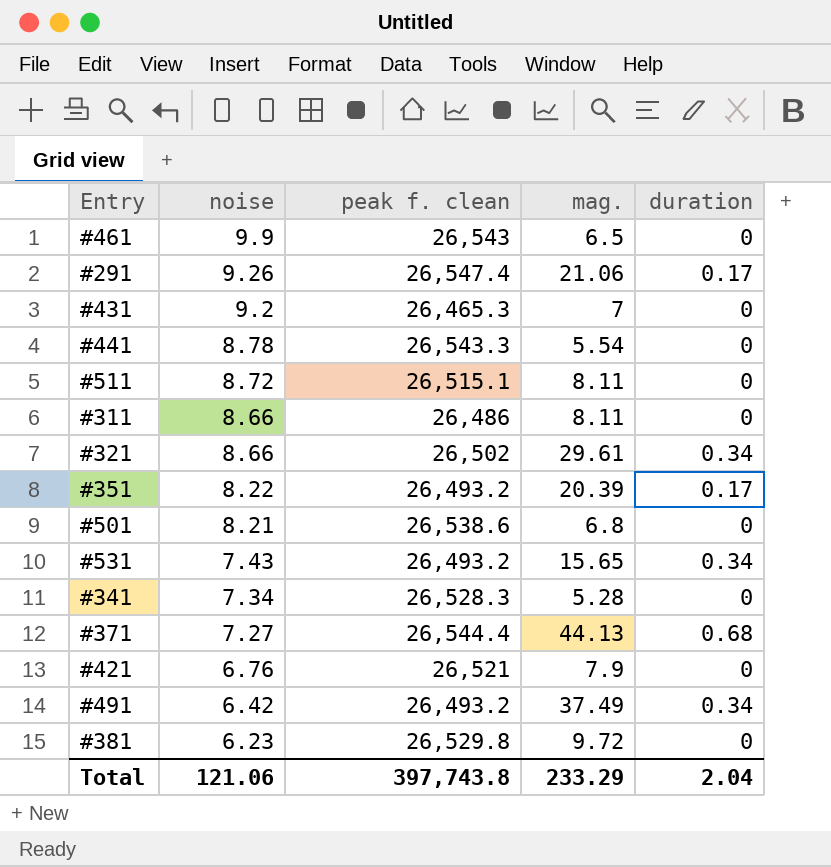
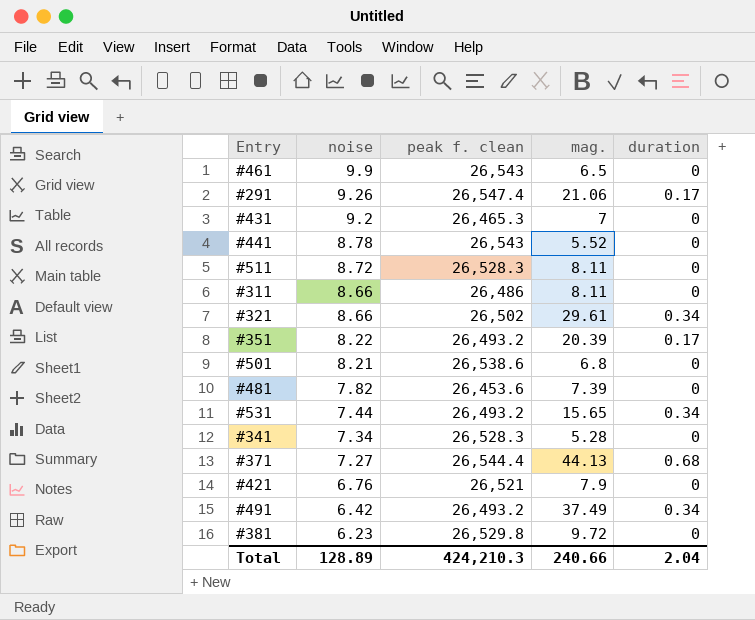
#441 | peak f. clean: 26,543.3 -> 26,543
#441 | mag.: 5.54 -> 5.52
#511 | peak f. clean: 26,515.1 -> 26,528.3
row #481: none -> 7.82 | 26,453.6 | 7.39 | 0
#531 | noise: 7.43 -> 7.44
Total | noise: 121.06 -> 128.89
Total | peak f. clean: 397,743.8 -> 424,210.3
Total | mag.: 233.29 -> 240.66

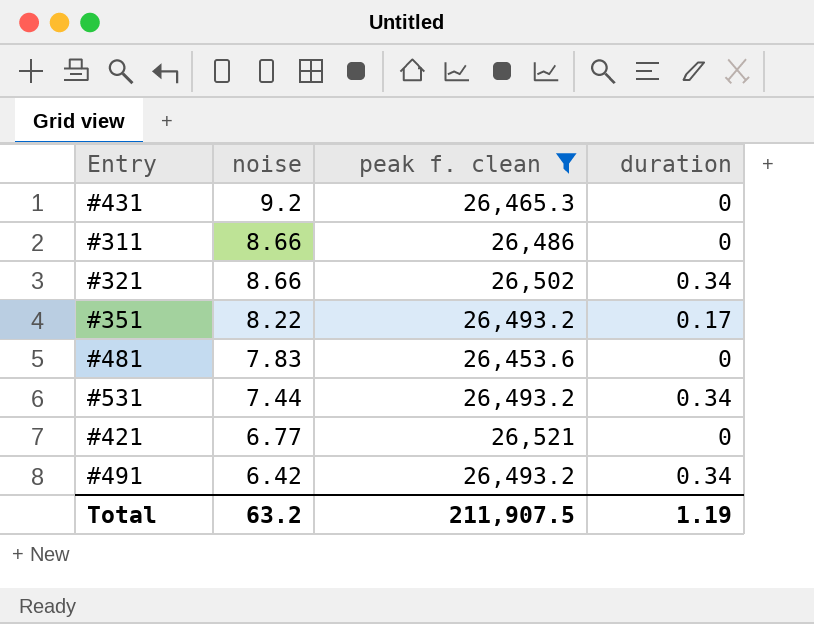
filter: none -> peak f. clean <= 26,521
column mag. | position: 4 -> none
#481 | noise: 7.82 -> 7.83
#421 | noise: 6.76 -> 6.77
Total | noise: 128.89 -> 63.2
Total | peak f. clean: 424,210.3 -> 211,907.5
Total | duration: 2.04 -> 1.19

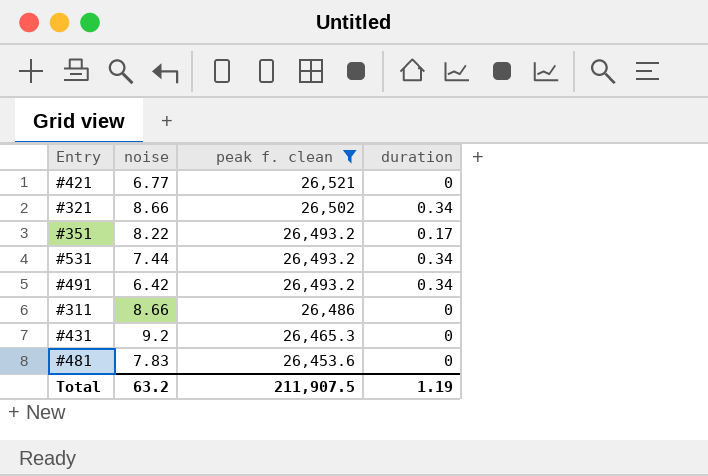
row order: noise descending -> peak f. clean descending

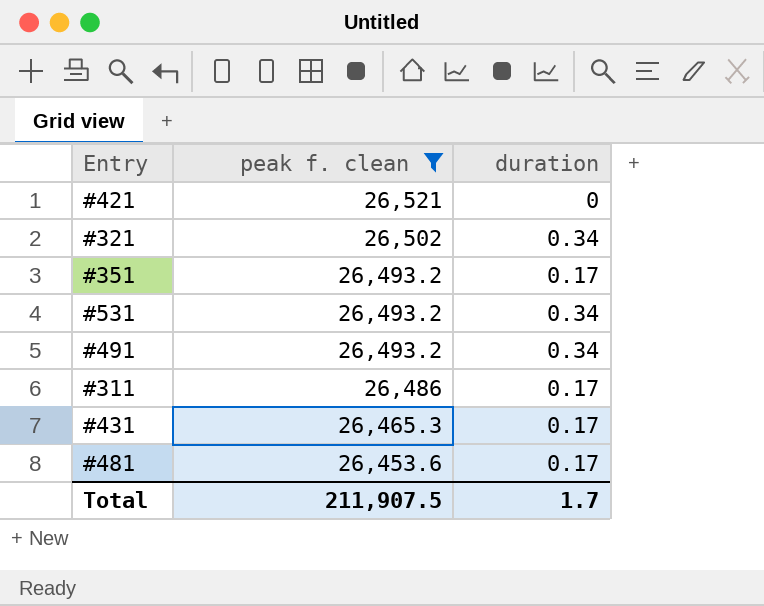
column noise | position: 2 -> none
#311 | duration: 0 -> 0.17
#431 | duration: 0 -> 0.17
#481 | duration: 0 -> 0.17
Total | duration: 1.19 -> 1.7

